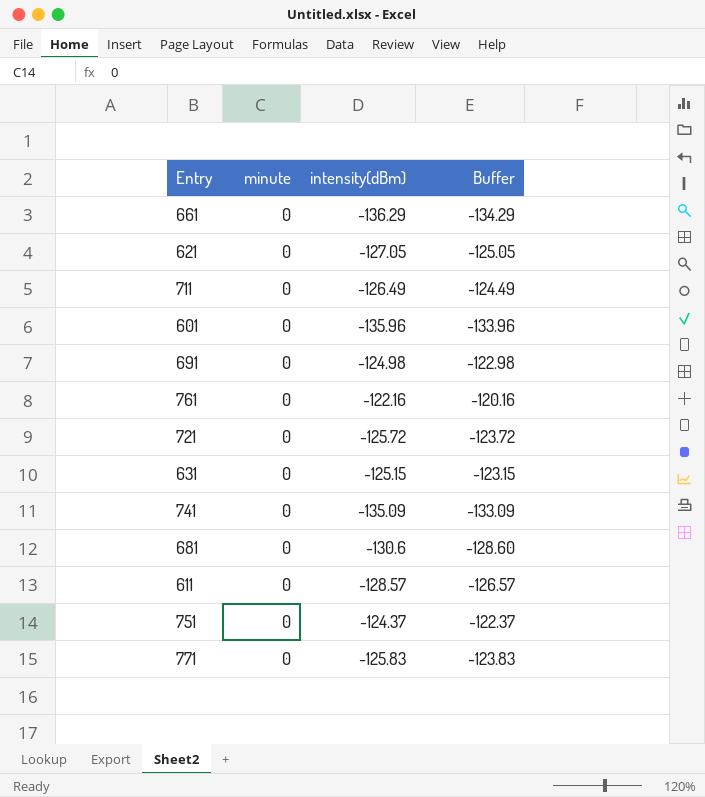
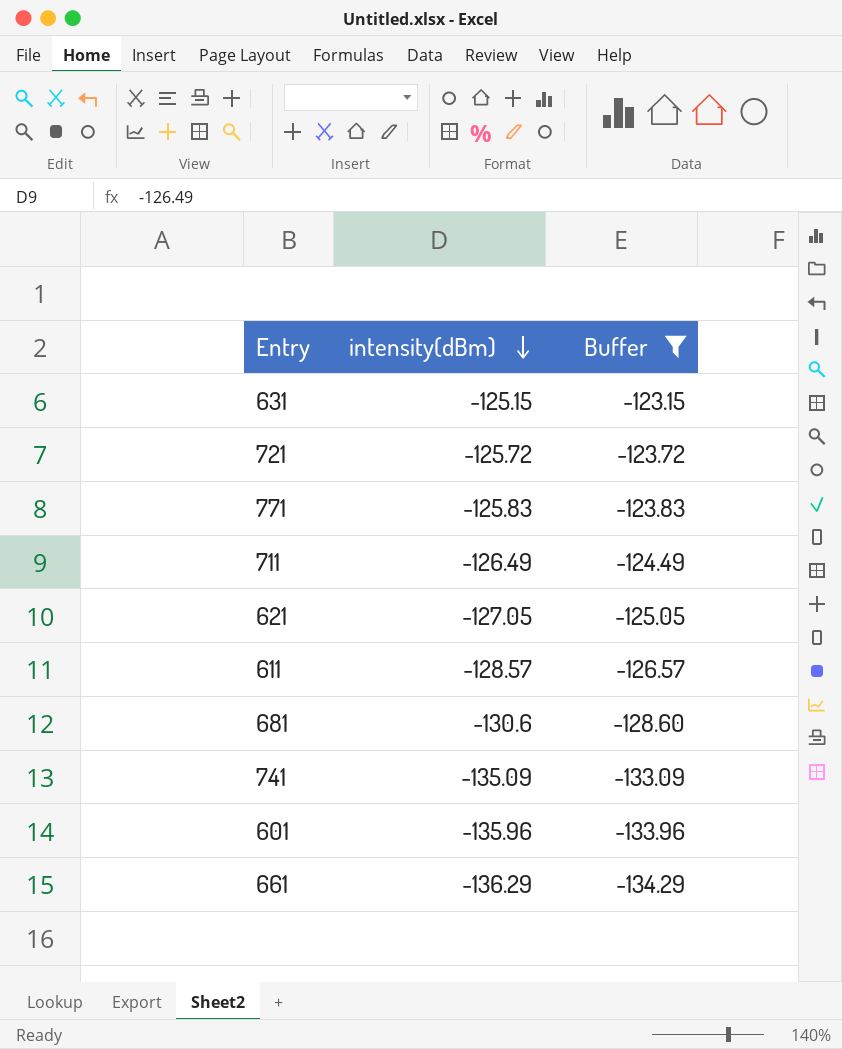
filter: none -> Buffer <= -123.15
row order: none -> intensity(dBm) descending
column minute | position: 2 -> none

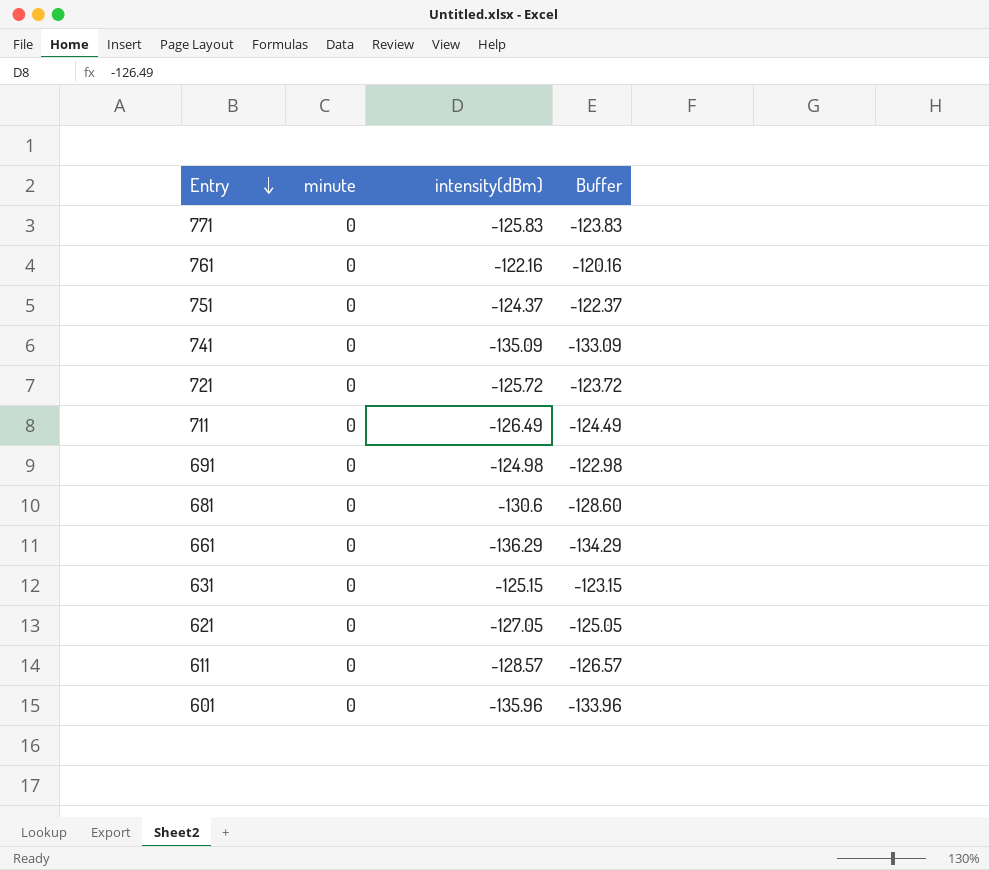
filter: Buffer <= -123.15 -> none
row order: intensity(dBm) descending -> Entry descending
column minute | position: none -> 2

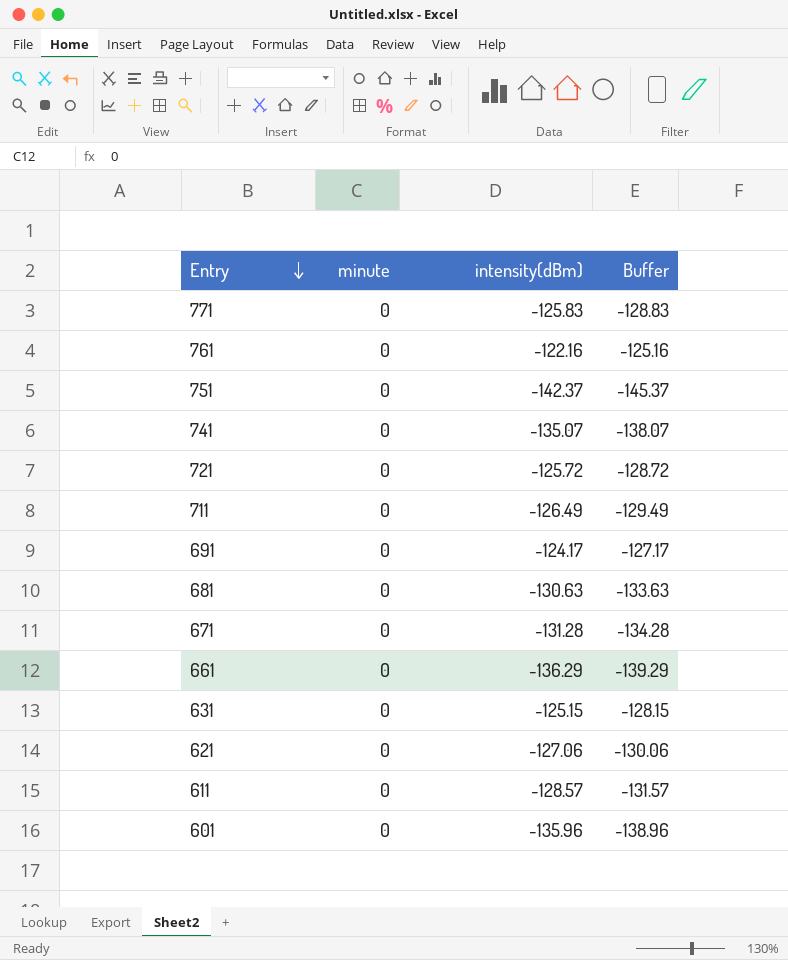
column Buffer | formula: [intensity(dBm)] + 2 -> [intensity(dBm)] - 3
751 | intensity(dBm): -124.37 -> -142.37
741 | intensity(dBm): -135.09 -> -135.07
691 | intensity(dBm): -124.98 -> -124.17
681 | intensity(dBm): -130.6 -> -130.63
row 671: none -> 0 | -131.28 | -134.28
621 | intensity(dBm): -127.05 -> -127.06

